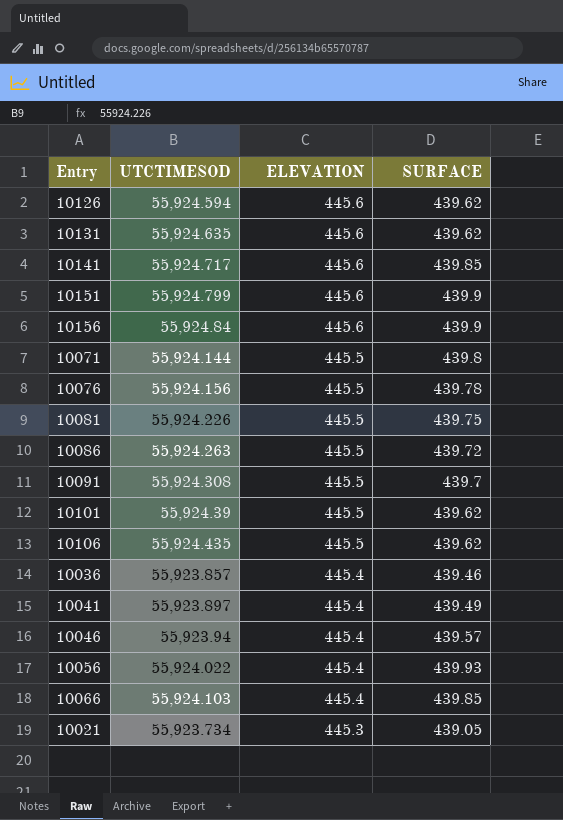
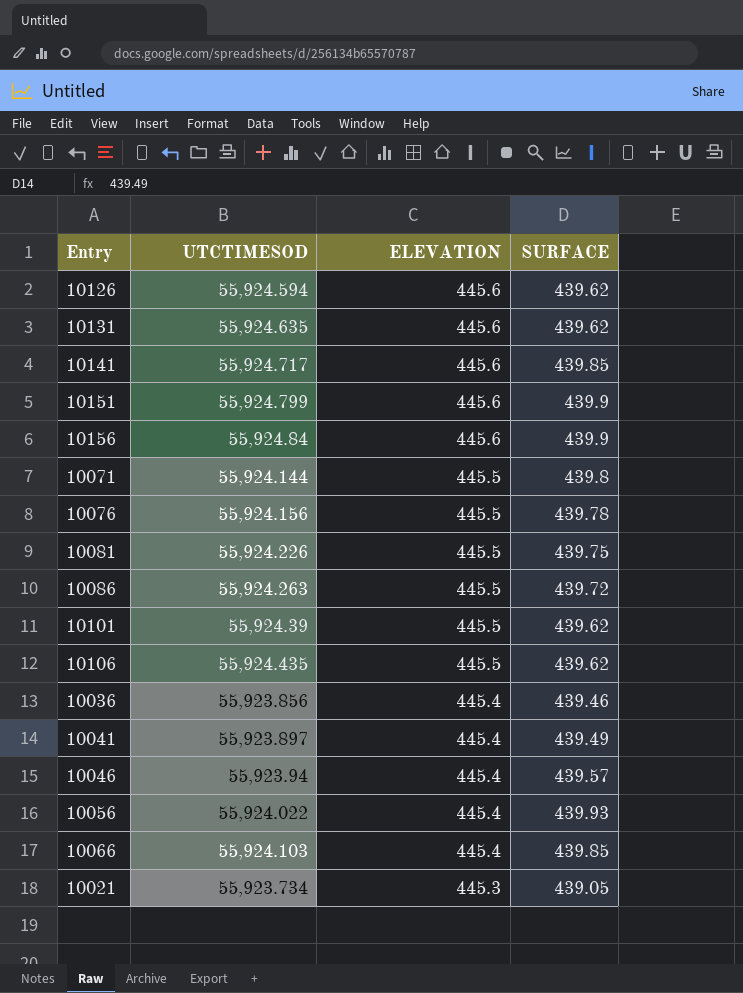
row 10091: 55,924.308 | 445.5 | 439.7 -> none
10036 | UTCTIMESOD: 55,923.857 -> 55,923.856

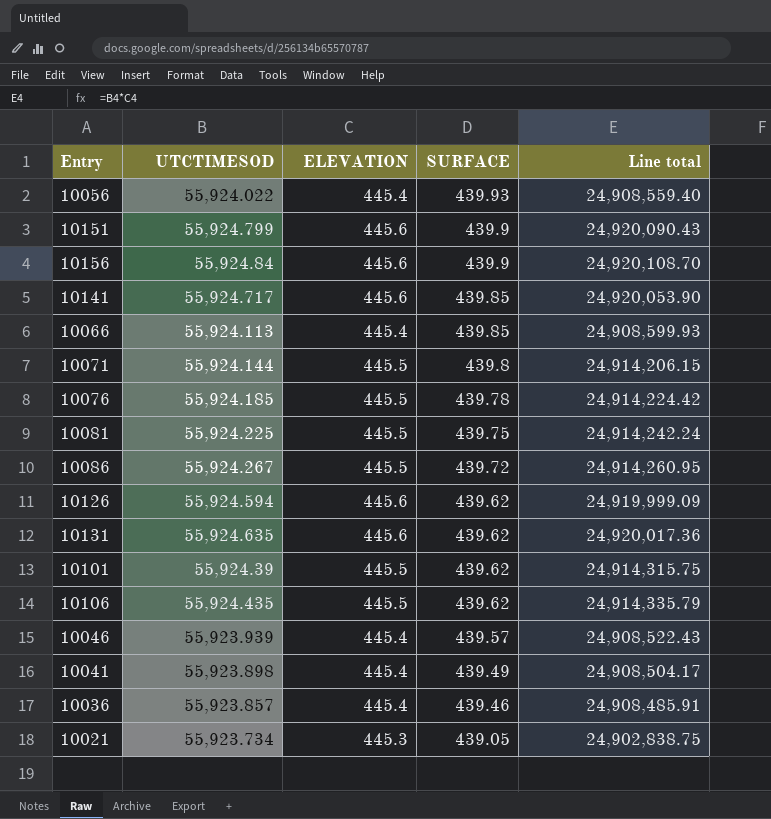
row order: ELEVATION descending -> SURFACE descending
column Line total | formula: none -> [UTCTIMESOD] * [ELEVATION]
10066 | UTCTIMESOD: 55,924.103 -> 55,924.113
10076 | UTCTIMESOD: 55,924.156 -> 55,924.185
10081 | UTCTIMESOD: 55,924.226 -> 55,924.225
10086 | UTCTIMESOD: 55,924.263 -> 55,924.267
10046 | UTCTIMESOD: 55,923.94 -> 55,923.939
10041 | UTCTIMESOD: 55,923.897 -> 55,923.898
10036 | UTCTIMESOD: 55,923.856 -> 55,923.857

